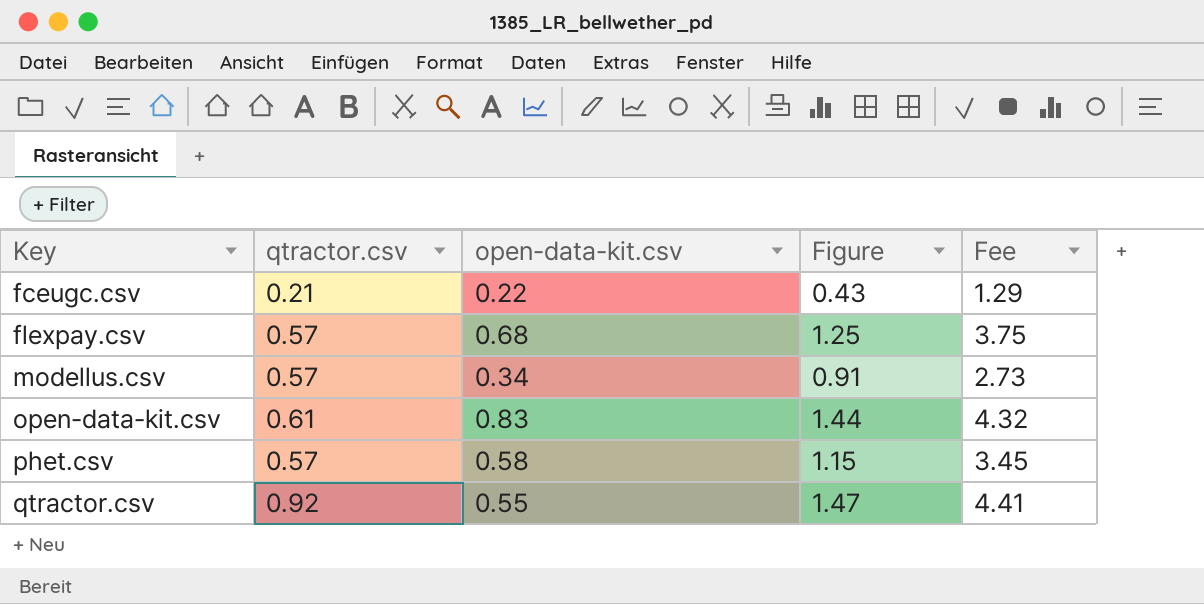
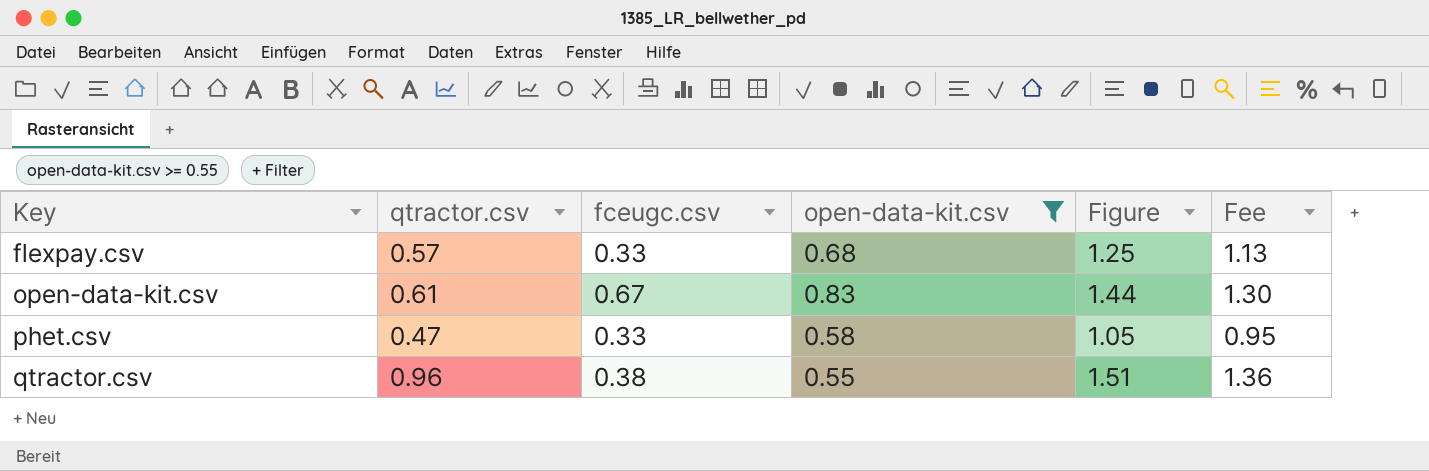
filter: none -> open-data-kit.csv >= 0.55
column fceugc.csv | position: none -> 3
column Fee | formula: [Figure] * 3 -> [Figure] * 0.9
phet.csv | qtractor.csv: 0.57 -> 0.47
phet.csv | Figure: 1.15 -> 1.05
qtractor.csv | qtractor.csv: 0.92 -> 0.96
qtractor.csv | Figure: 1.47 -> 1.51

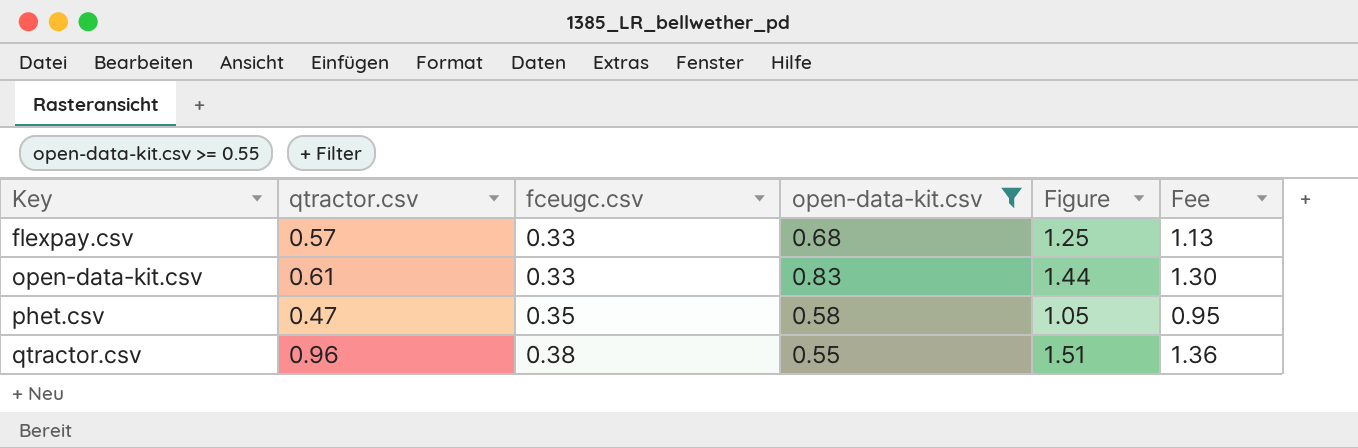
open-data-kit.csv | fceugc.csv: 0.67 -> 0.33
phet.csv | fceugc.csv: 0.33 -> 0.35

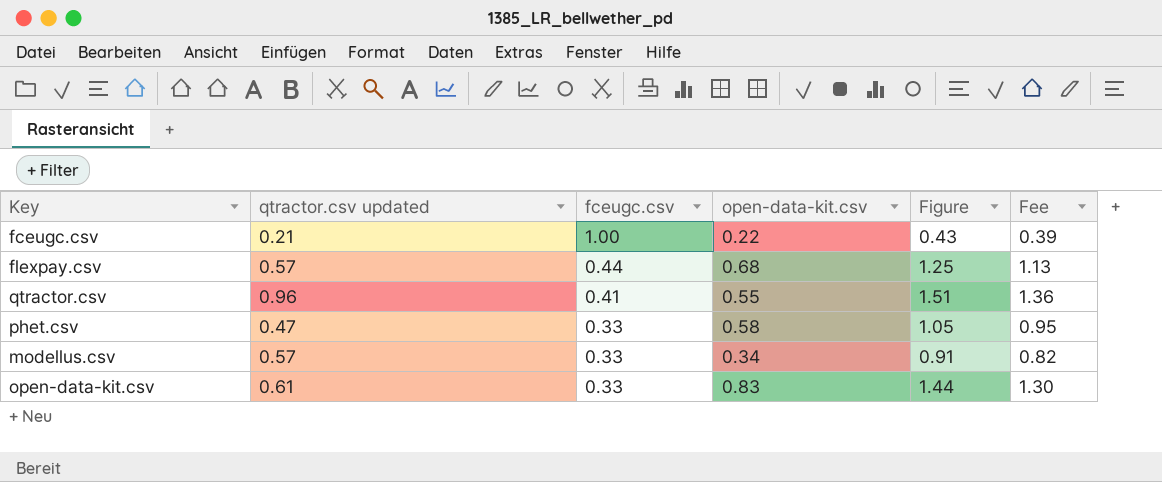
filter: open-data-kit.csv >= 0.55 -> none
row order: Key ascending -> fceugc.csv descending
column name: qtractor.csv -> qtractor.csv updated
flexpay.csv | fceugc.csv: 0.33 -> 0.44
qtractor.csv | fceugc.csv: 0.38 -> 0.41
phet.csv | fceugc.csv: 0.35 -> 0.33

